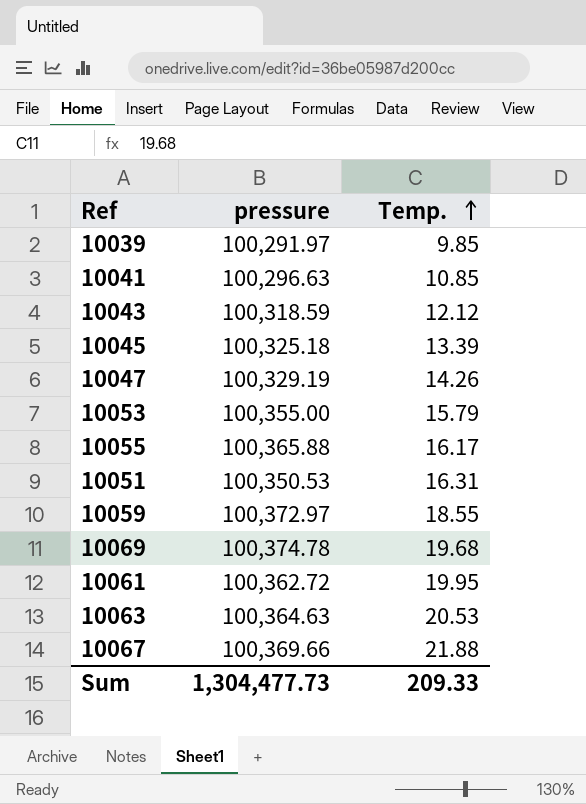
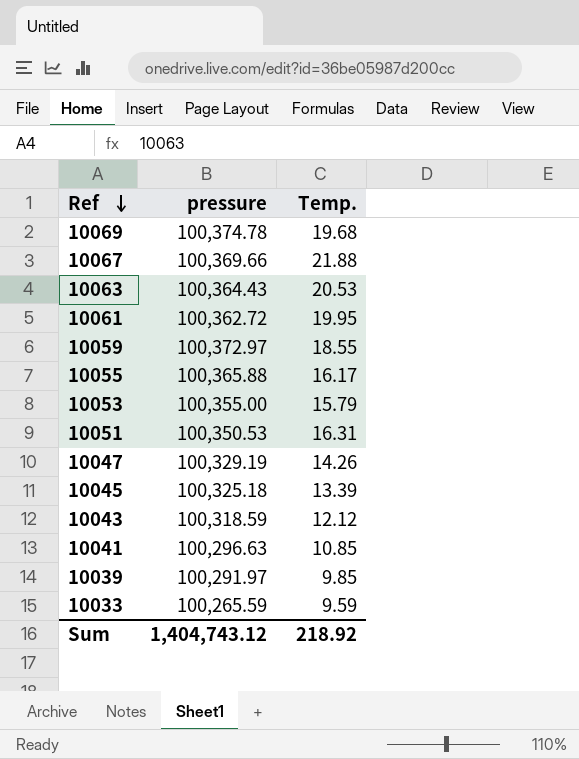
row order: Temp. ascending -> Ref descending
10063 | pressure: 100,364.63 -> 100,364.43
row 10033: none -> 100,265.59 | 9.59
Sum | pressure: 1,304,477.73 -> 1,404,743.12
Sum | Temp.: 209.33 -> 218.92

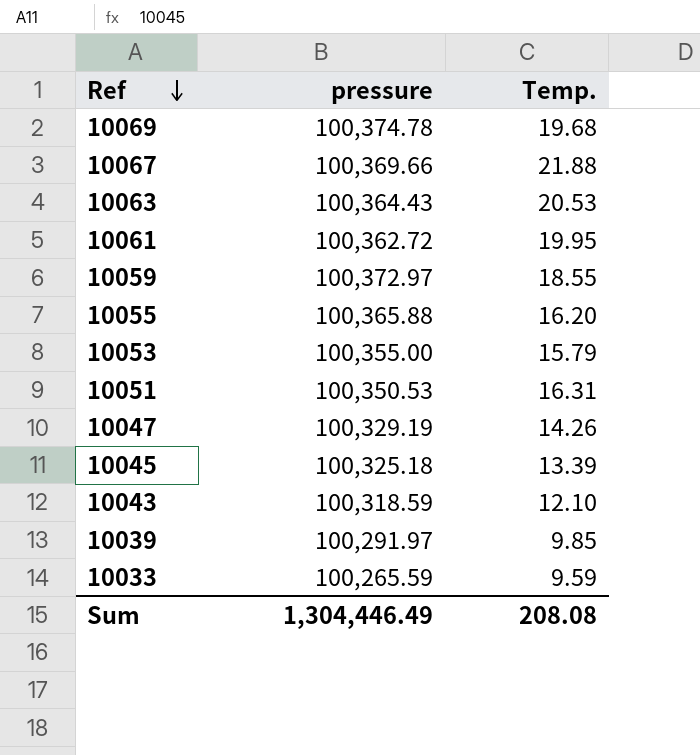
row 10041: 100,296.63 | 10.85 -> none
10055 | Temp.: 16.17 -> 16.20
10043 | Temp.: 12.12 -> 12.10
Sum | pressure: 1,404,743.12 -> 1,304,446.49
Sum | Temp.: 218.92 -> 208.08

